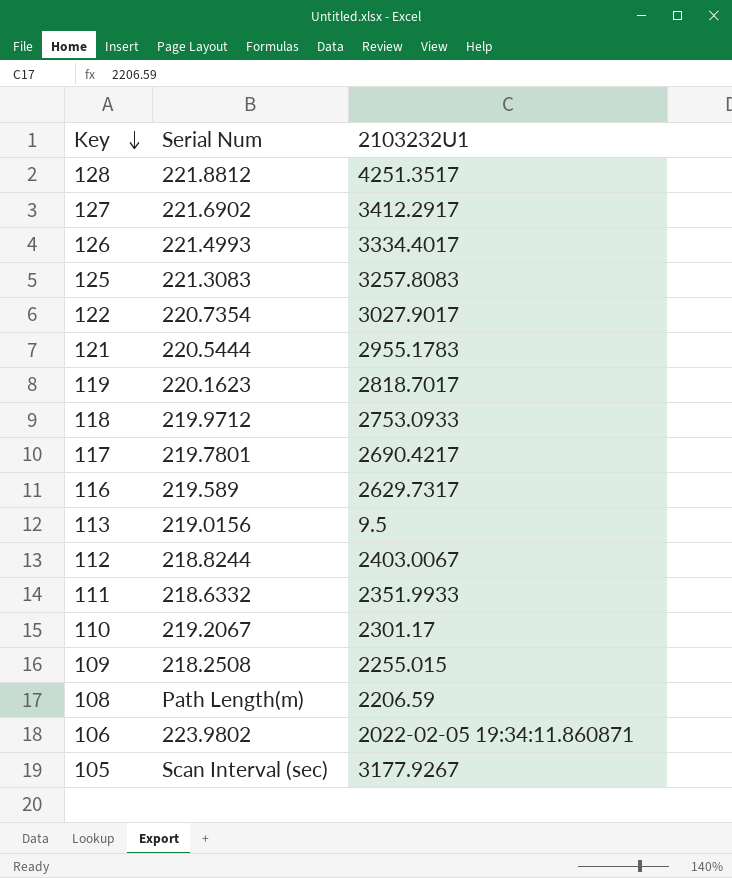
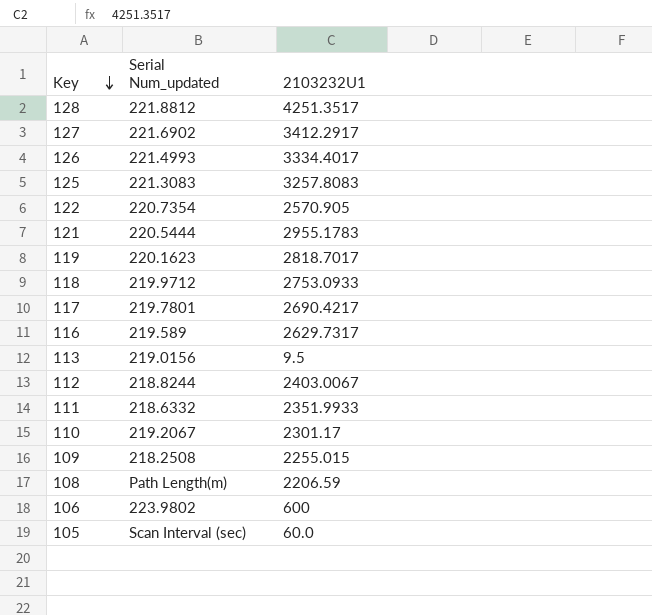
column name: Serial Num -> Serial Num_updated
122 | 2103232U1: 3027.9017 -> 2570.905
106 | 2103232U1: 2022-02-05 19:34:11.860871 -> 600
105 | 2103232U1: 3177.9267 -> 60.0

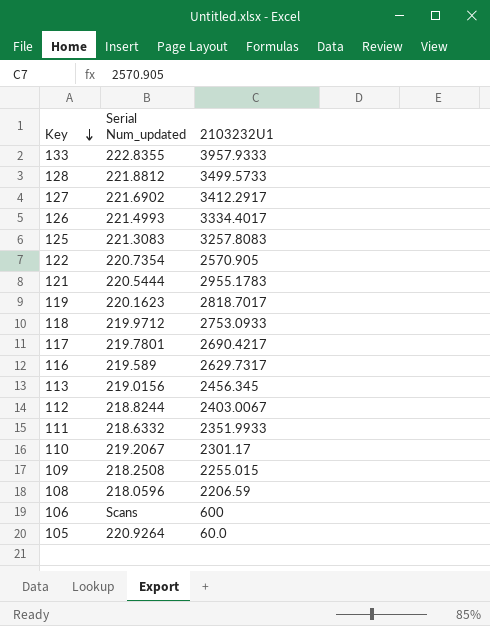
row 133: none -> 222.8355 | 3957.9333
128 | 2103232U1: 4251.3517 -> 3499.5733
113 | 2103232U1: 9.5 -> 2456.345
108 | Serial Num_updated: Path Length(m) -> 218.0596
106 | Serial Num_updated: 223.9802 -> Scans
105 | Serial Num_updated: Scan Interval (sec) -> 220.9264

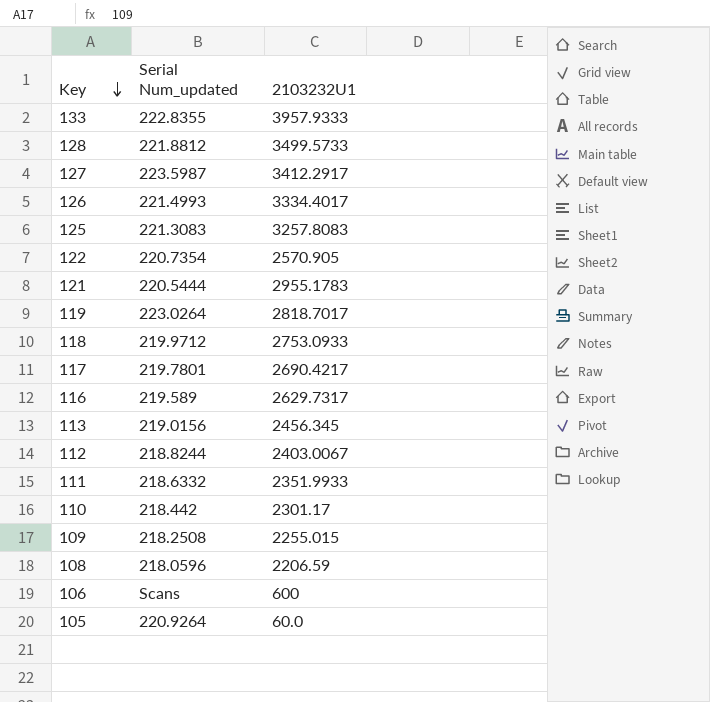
127 | Serial Num_updated: 221.6902 -> 223.5987
119 | Serial Num_updated: 220.1623 -> 223.0264
110 | Serial Num_updated: 219.2067 -> 218.442

